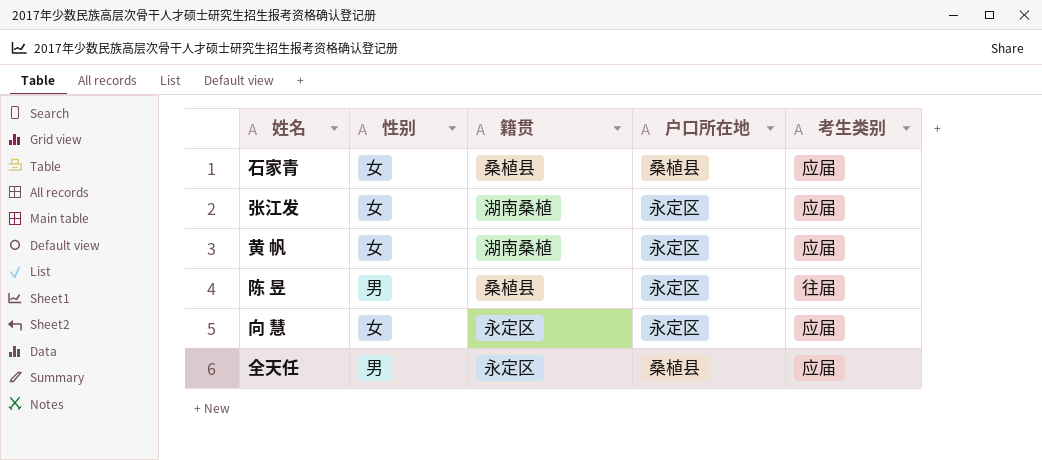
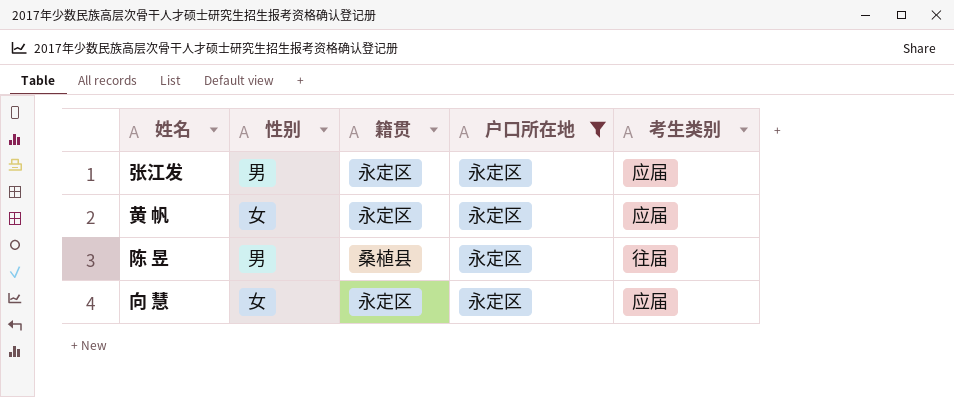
filter: none -> 户口所在地 = 永定区
张江发 | 性别: 女 -> 男
张江发 | 籍贯: 湖南桑植 -> 永定区
黄 帆 | 籍贯: 湖南桑植 -> 永定区

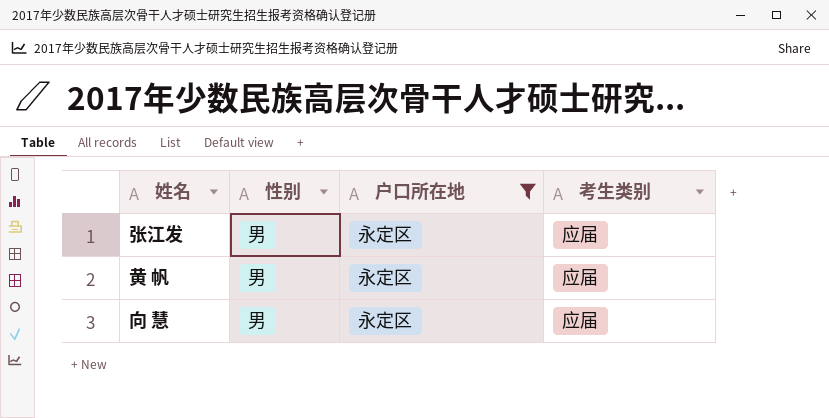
column 籍贯 | position: 3 -> none
row 陈 昱: 男 | 桑植县 | 永定区 | 往届 -> none
黄 帆 | 性别: 女 -> 男
向 慧 | 性别: 女 -> 男

